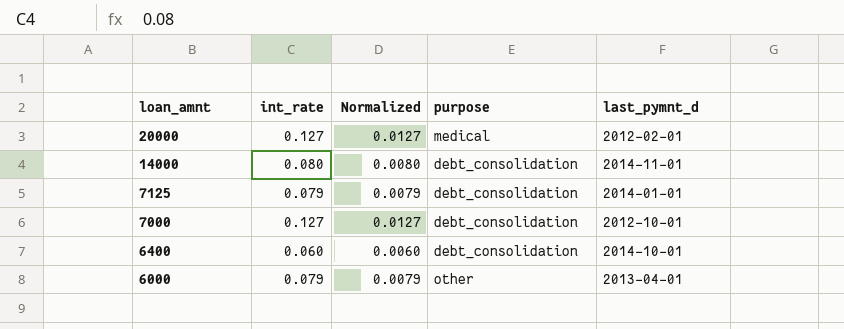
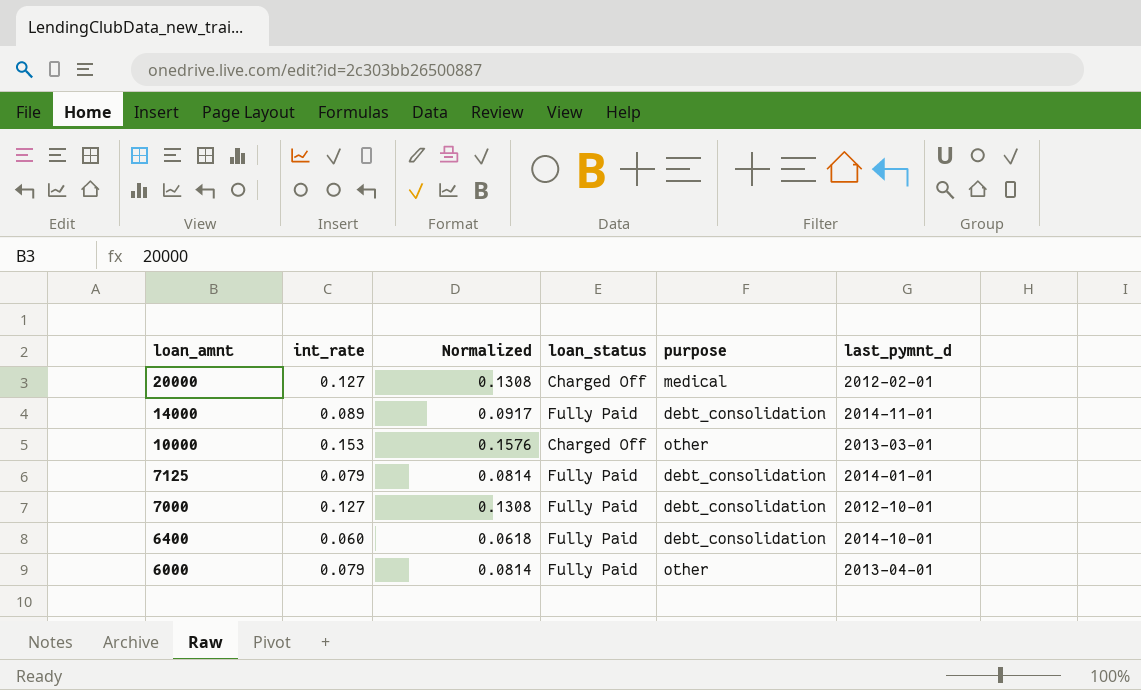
column Normalized | formula: [int_rate] * 0.1 -> [int_rate] * 1.03
column loan_status | position: none -> 4
14000 | int_rate: 0.080 -> 0.089
row 10000: none -> 0.153 | 0.1576 | Charged Off | other | 2013-03-01

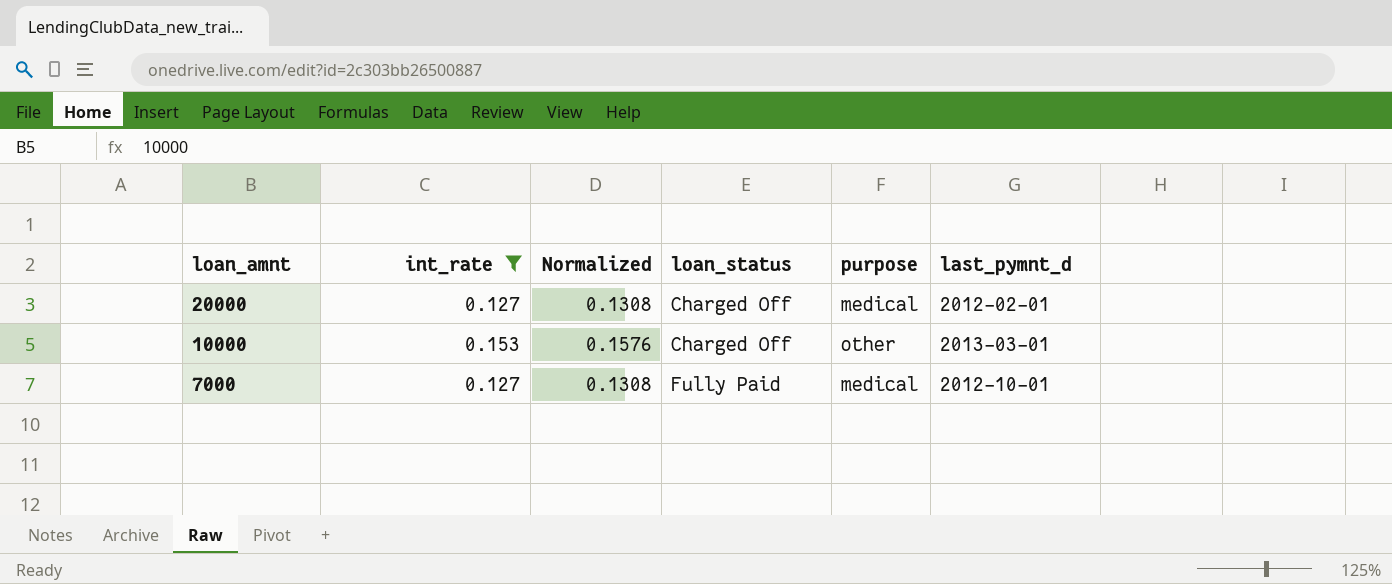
filter: none -> int_rate >= 0.127
7000 | purpose: debt_consolidation -> medical

